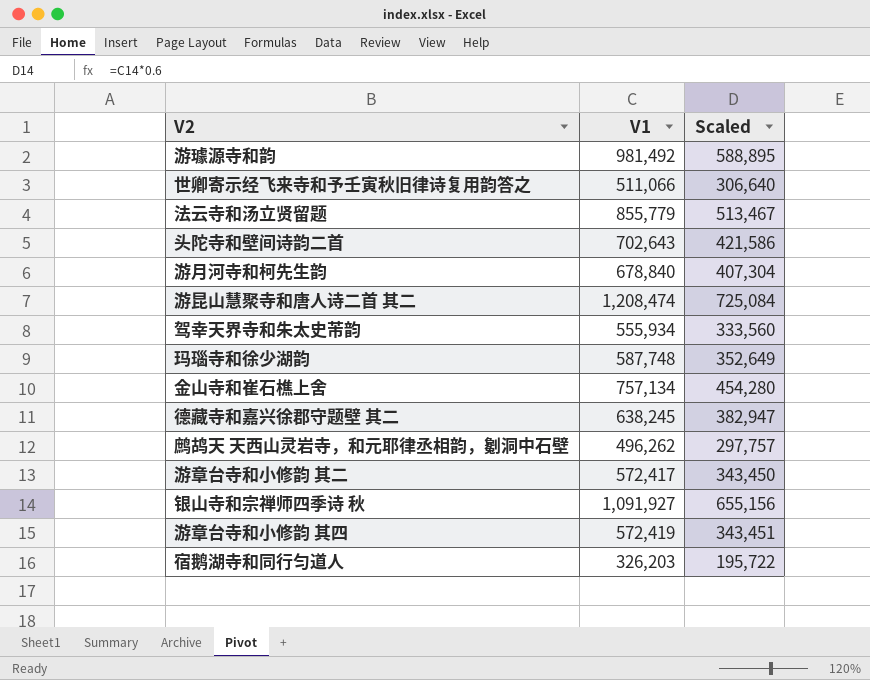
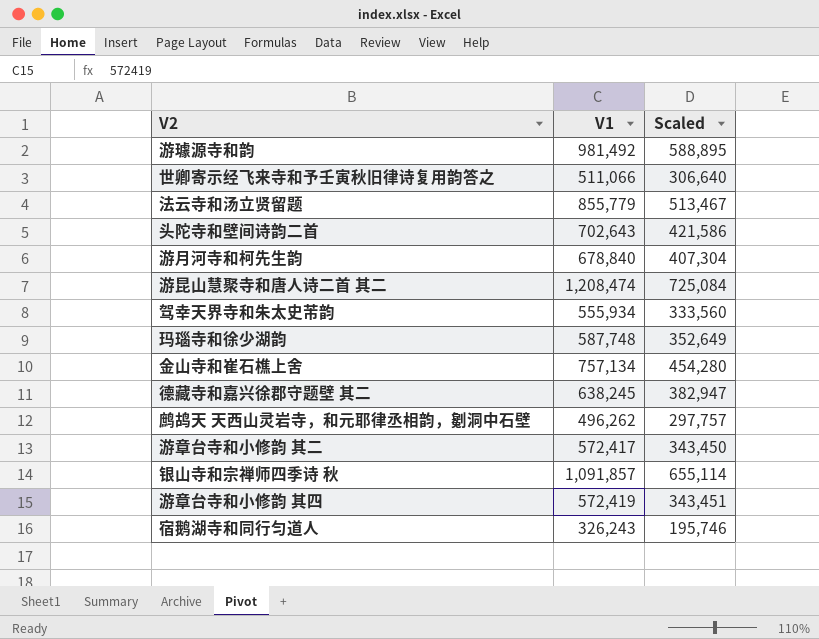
银山寺和宗禅师四季诗 秋 | V1: 1,091,927 -> 1,091,857
银山寺和宗禅师四季诗 秋 | Scaled: 655,156 -> 655,114
宿鹅湖寺和同行匀道人 | V1: 326,203 -> 326,243
宿鹅湖寺和同行匀道人 | Scaled: 195,722 -> 195,746

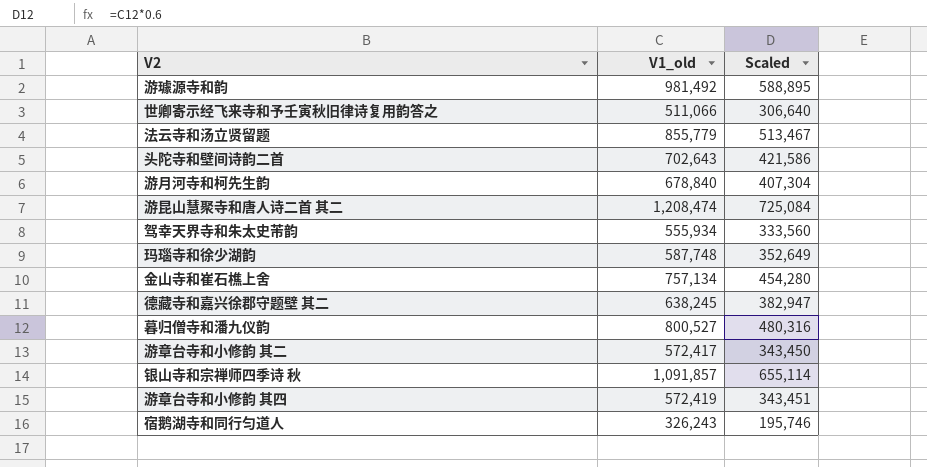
column name: V1 -> V1_old
row 鹧鸪天 天西山灵岩寺，和元耶律丞相韵，劖洞中石壁: 496,262 | 297,757 -> none
row 暮归僧寺和潘九仪韵: none -> 800,527 | 480,316

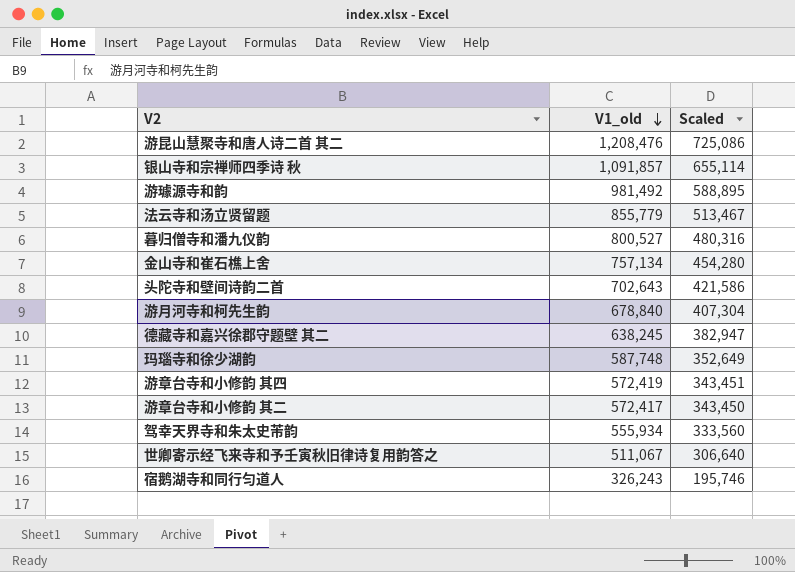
row order: none -> V1_old descending
游昆山慧聚寺和唐人诗二首 其二 | V1_old: 1,208,474 -> 1,208,476
游昆山慧聚寺和唐人诗二首 其二 | Scaled: 725,084 -> 725,086
世卿寄示经飞来寺和予壬寅秋旧律诗复用韵答之 | V1_old: 511,066 -> 511,067

